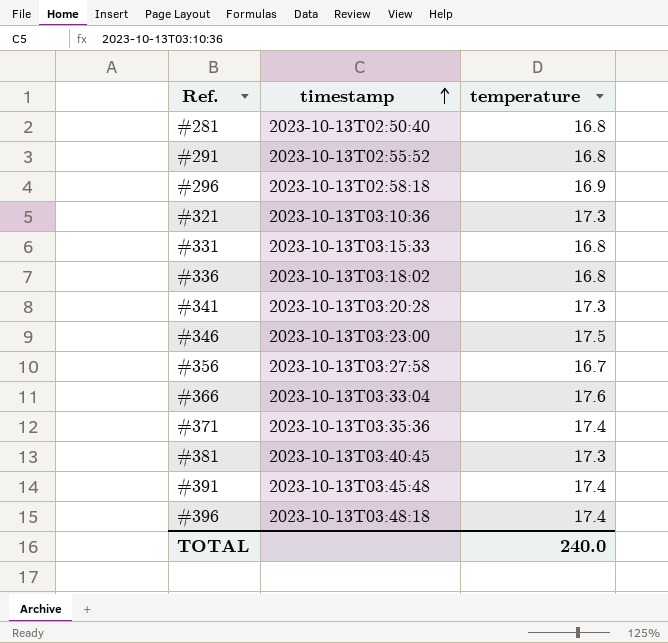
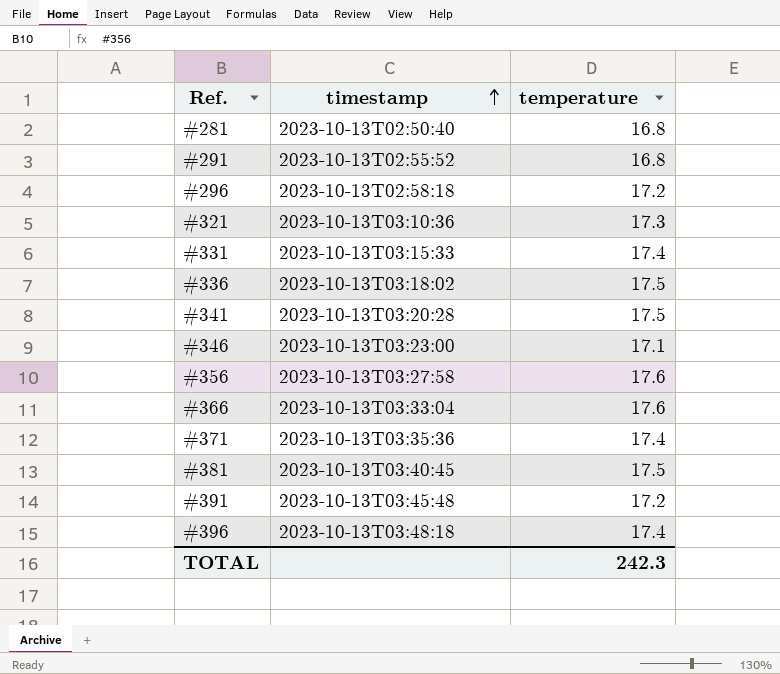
#296 | temperature: 16.9 -> 17.2
#331 | temperature: 16.8 -> 17.4
#336 | temperature: 16.8 -> 17.5
#341 | temperature: 17.3 -> 17.5
#346 | temperature: 17.5 -> 17.1
#356 | temperature: 16.7 -> 17.6
#381 | temperature: 17.3 -> 17.5
#391 | temperature: 17.4 -> 17.2
TOTAL | temperature: 240.0 -> 242.3

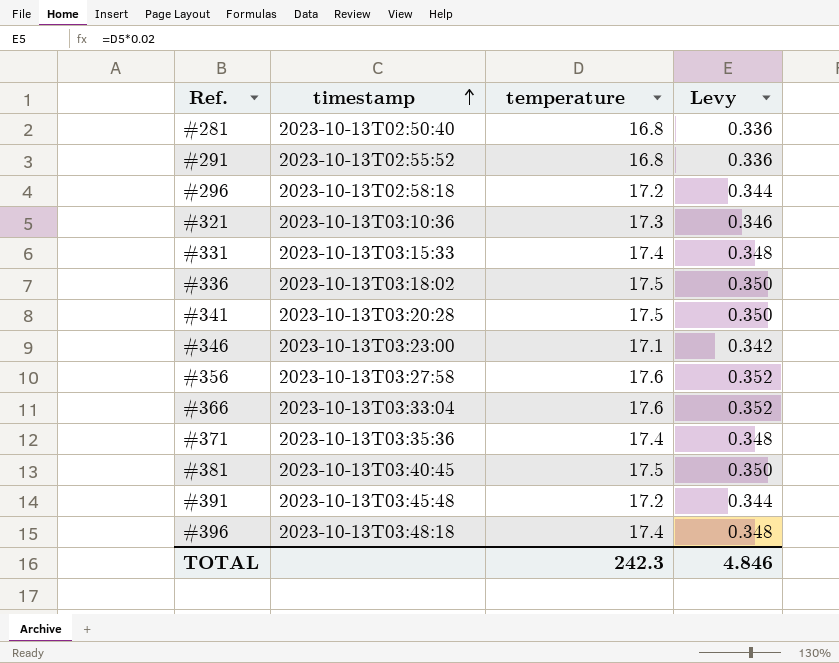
column Levy | formula: none -> [temperature] * 0.02

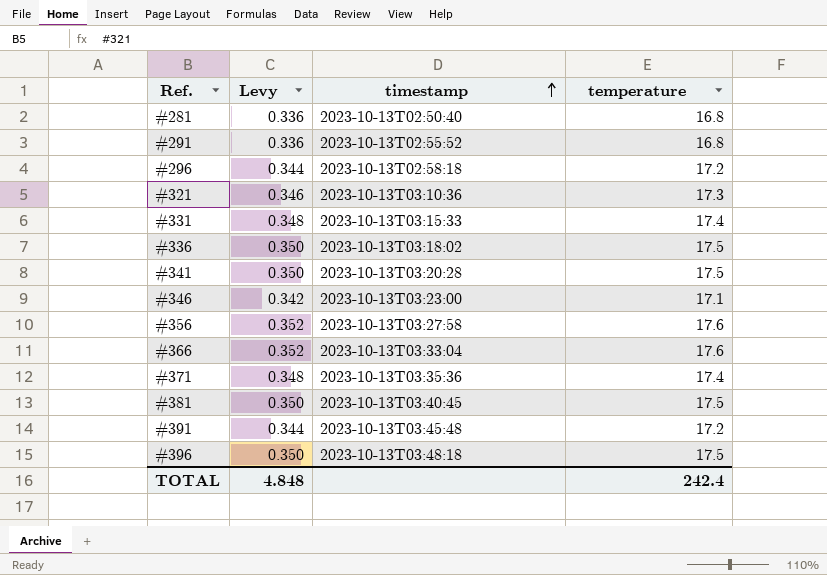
column Levy | position: 4 -> 2
#396 | Levy: 0.348 -> 0.350
#396 | temperature: 17.4 -> 17.5
TOTAL | Levy: 4.846 -> 4.848
TOTAL | temperature: 242.3 -> 242.4

